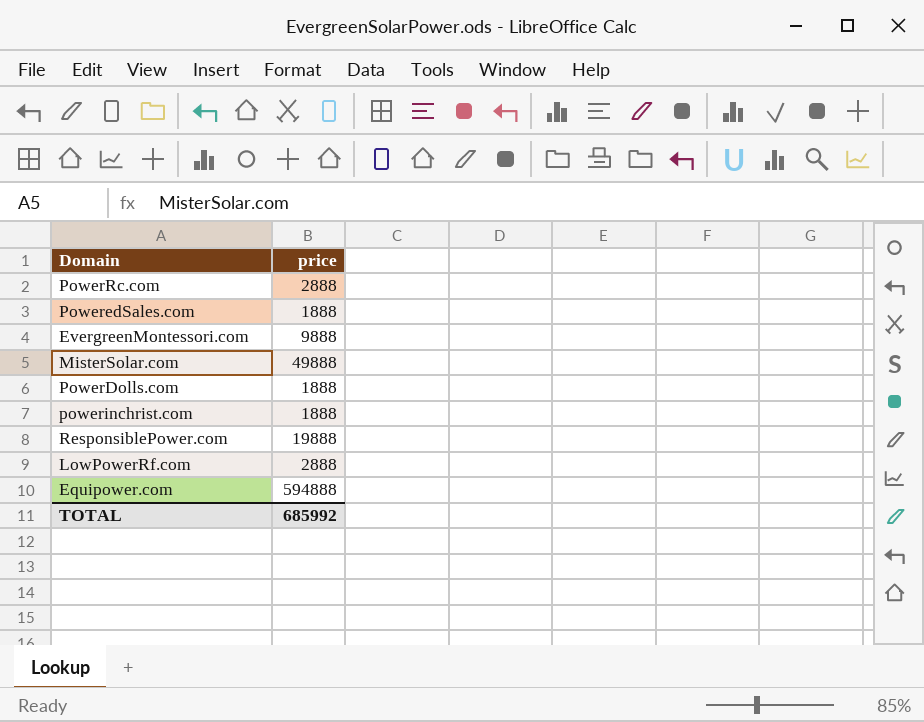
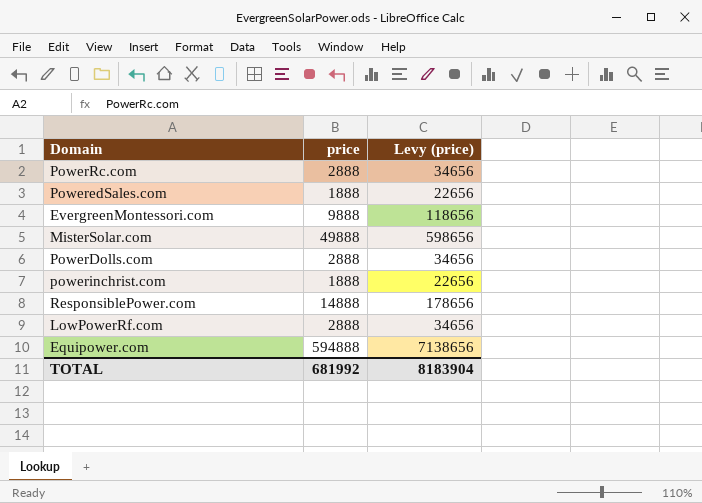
column Levy (price) | formula: none -> [price] * 12
PowerDolls.com | price: 1888 -> 2888
ResponsiblePower.com | price: 19888 -> 14888
TOTAL | price: 685992 -> 681992

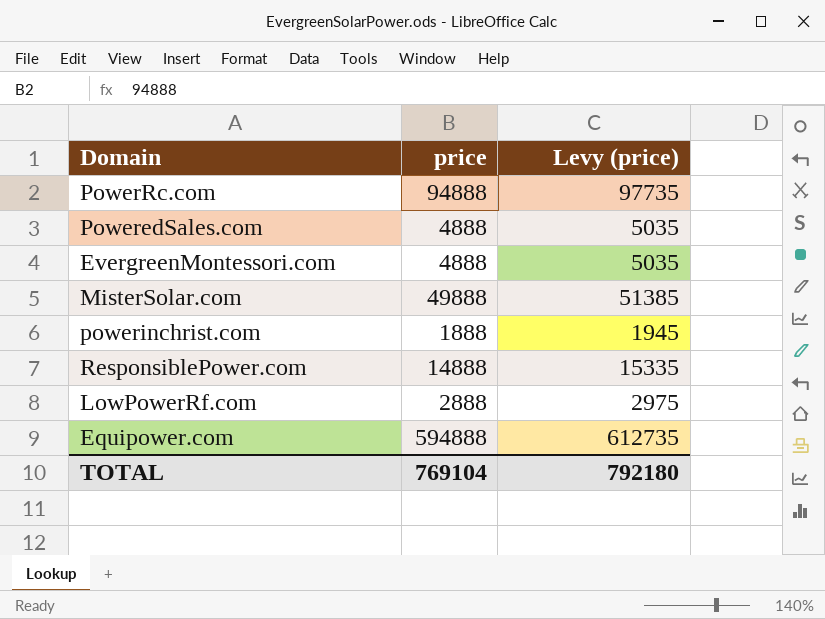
column Levy (price) | formula: [price] * 12 -> [price] * 1.03
row PowerDolls.com: 2888 | 34656 -> none
PowerRc.com | price: 2888 -> 94888
PoweredSales.com | price: 1888 -> 4888
EvergreenMontessori.com | price: 9888 -> 4888
TOTAL | price: 681992 -> 769104
TOTAL | Levy (price): 8183904 -> 792180

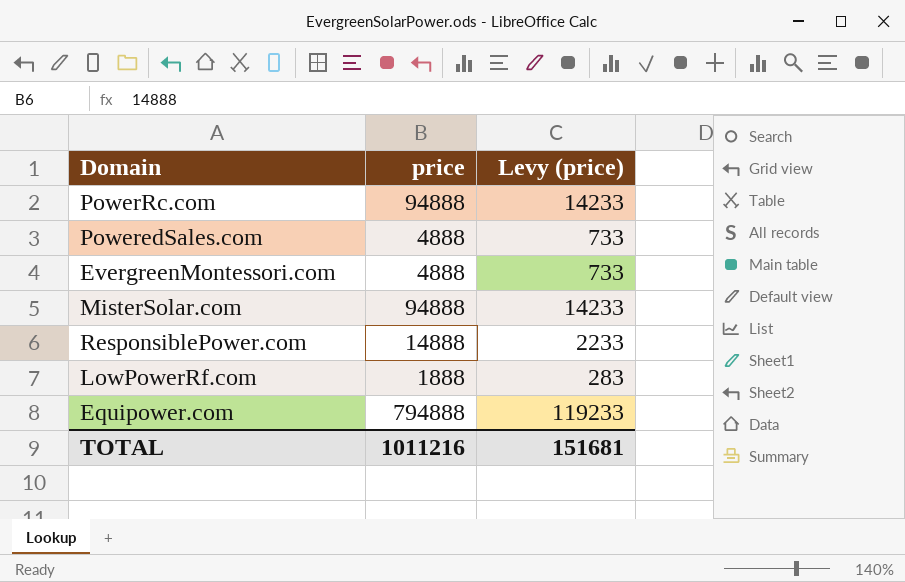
column Levy (price) | formula: [price] * 1.03 -> [price] * 0.15
row powerinchrist.com: 1888 | 1945 -> none
MisterSolar.com | price: 49888 -> 94888
LowPowerRf.com | price: 2888 -> 1888
Equipower.com | price: 594888 -> 794888
TOTAL | price: 769104 -> 1011216
TOTAL | Levy (price): 792180 -> 151681

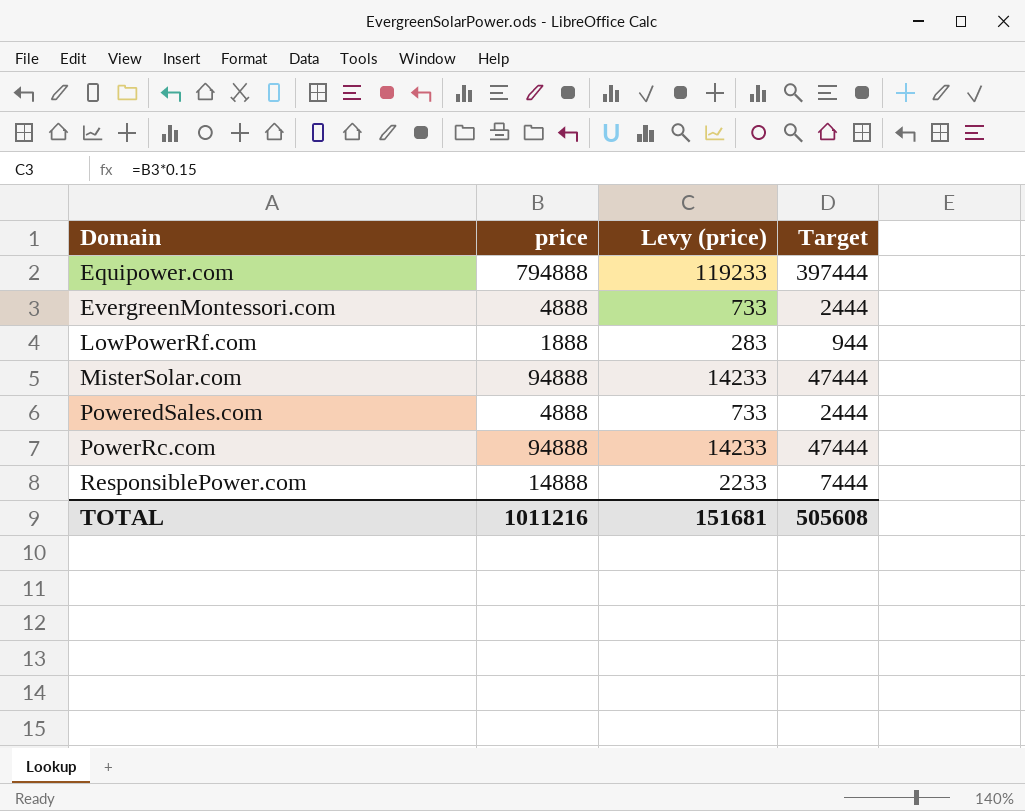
row order: none -> Domain ascending
column Target | formula: none -> [price] * 0.5

